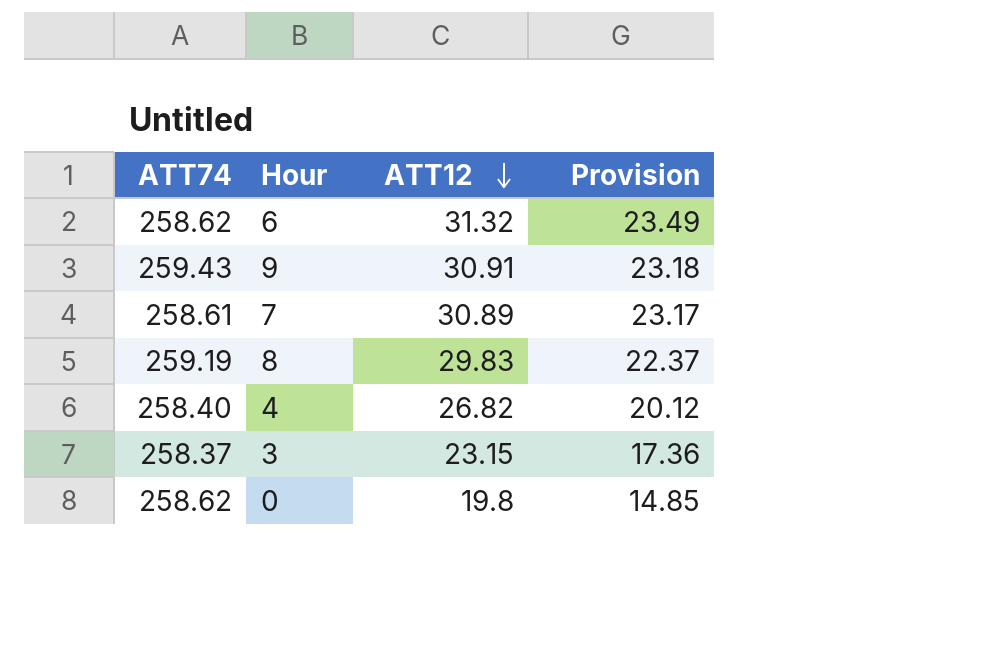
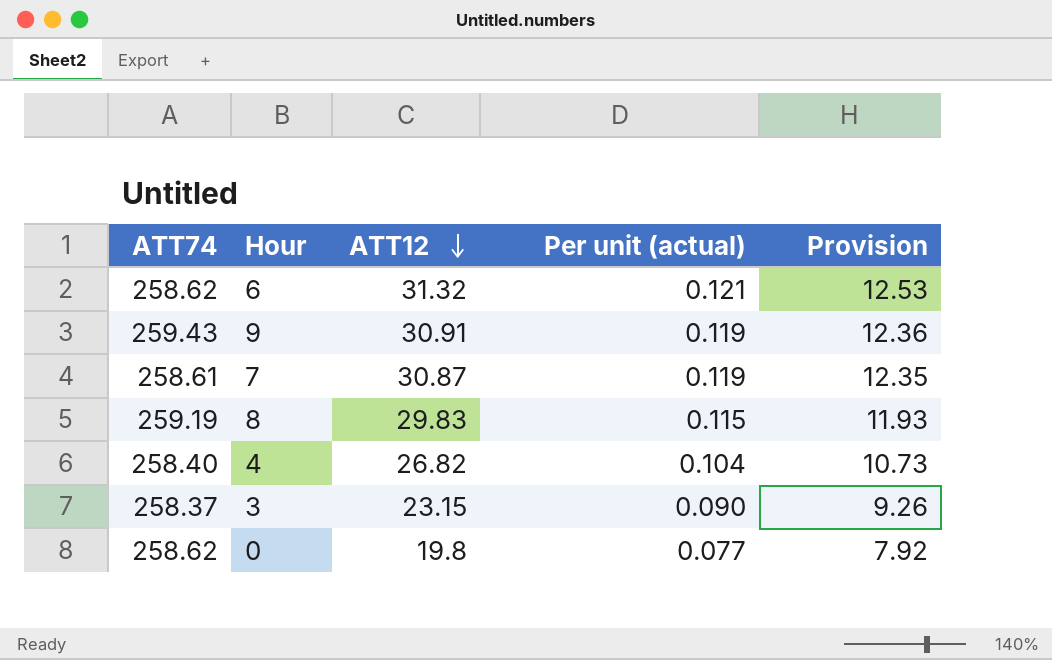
column Per unit (actual) | formula: none -> [ATT12] / [ATT74]
column Provision | formula: [ATT12] * 0.75 -> [ATT12] * 0.4
7 | ATT12: 30.89 -> 30.87

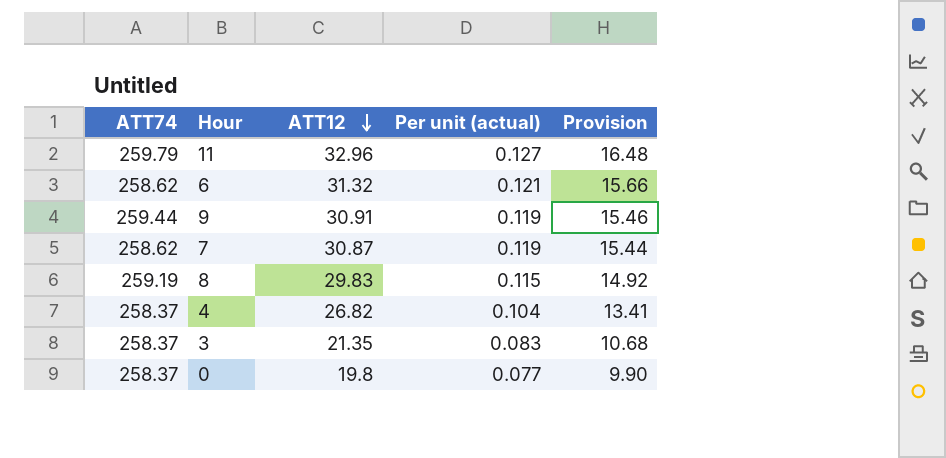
column Provision | formula: [ATT12] * 0.4 -> [ATT12] * 0.5
row 11: none -> 259.79 | 32.96 | 0.127 | 16.48
9 | ATT74: 259.43 -> 259.44
7 | ATT74: 258.61 -> 258.62
4 | ATT74: 258.40 -> 258.37
3 | ATT12: 23.15 -> 21.35
3 | Per unit (actual): 0.090 -> 0.083
0 | ATT74: 258.62 -> 258.37

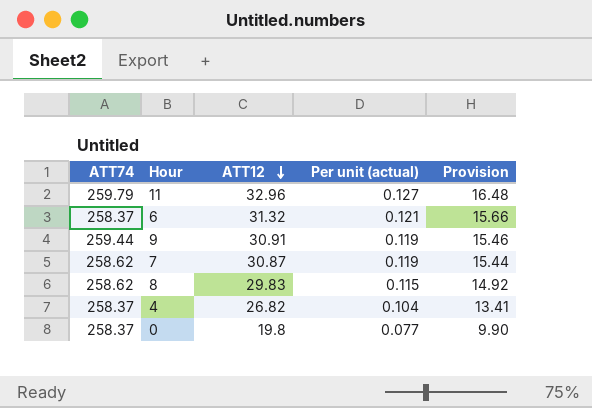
row 3: 258.37 | 21.35 | 0.083 | 10.68 -> none
6 | ATT74: 258.62 -> 258.37
8 | ATT74: 259.19 -> 258.62

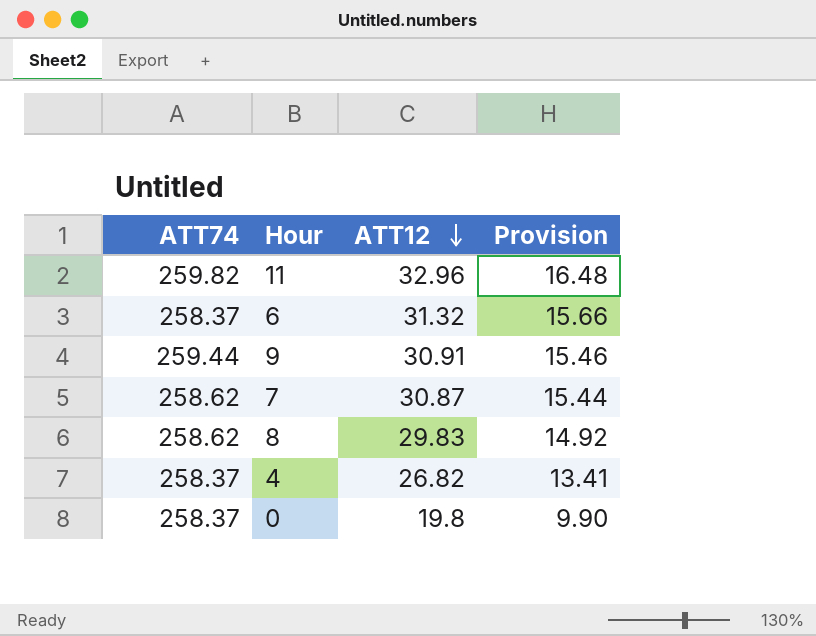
column Per unit (actual) | formula: [ATT12] / [ATT74] -> none
11 | ATT74: 259.79 -> 259.82

